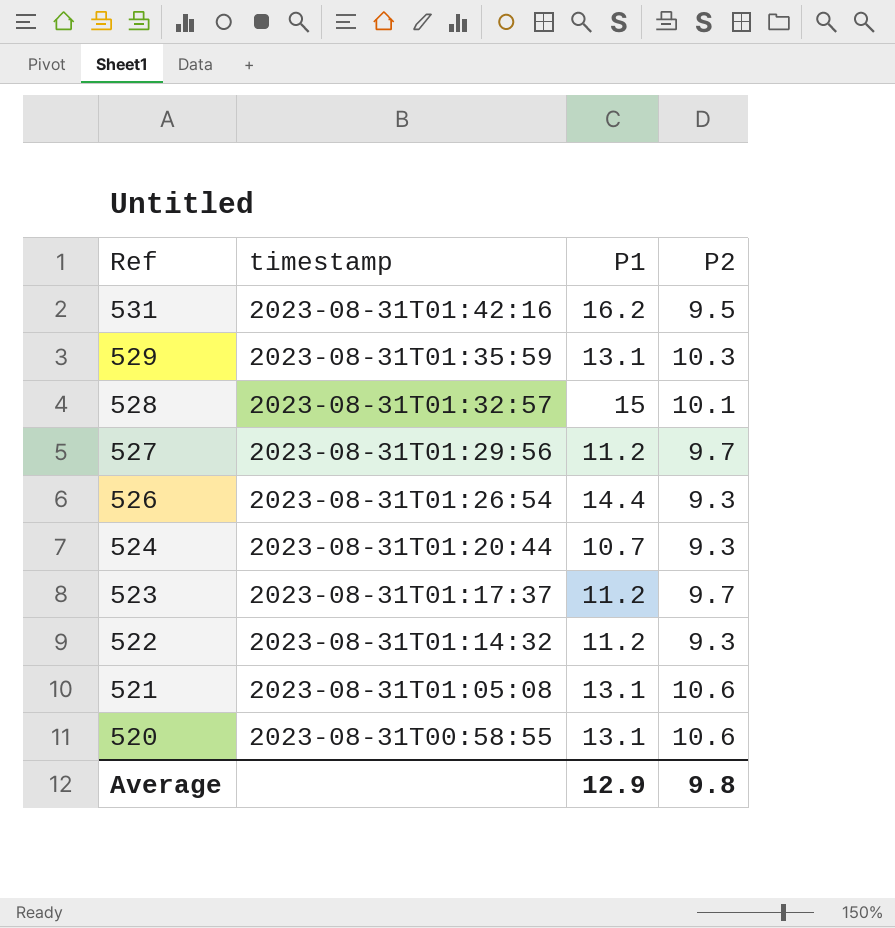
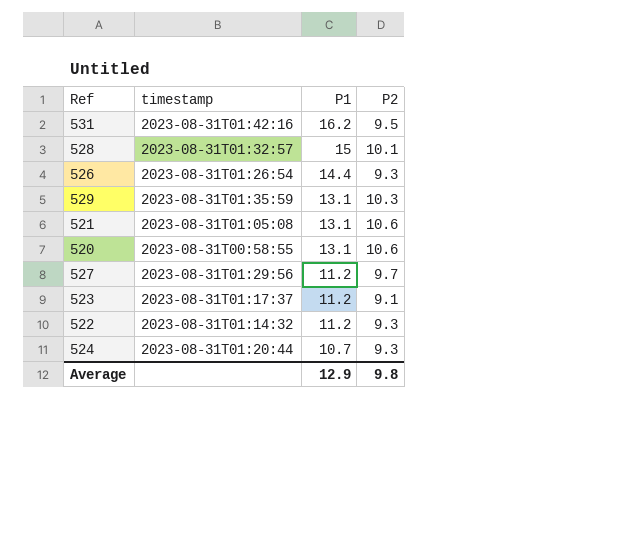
row order: Ref descending -> P1 descending
523 | P2: 9.7 -> 9.1

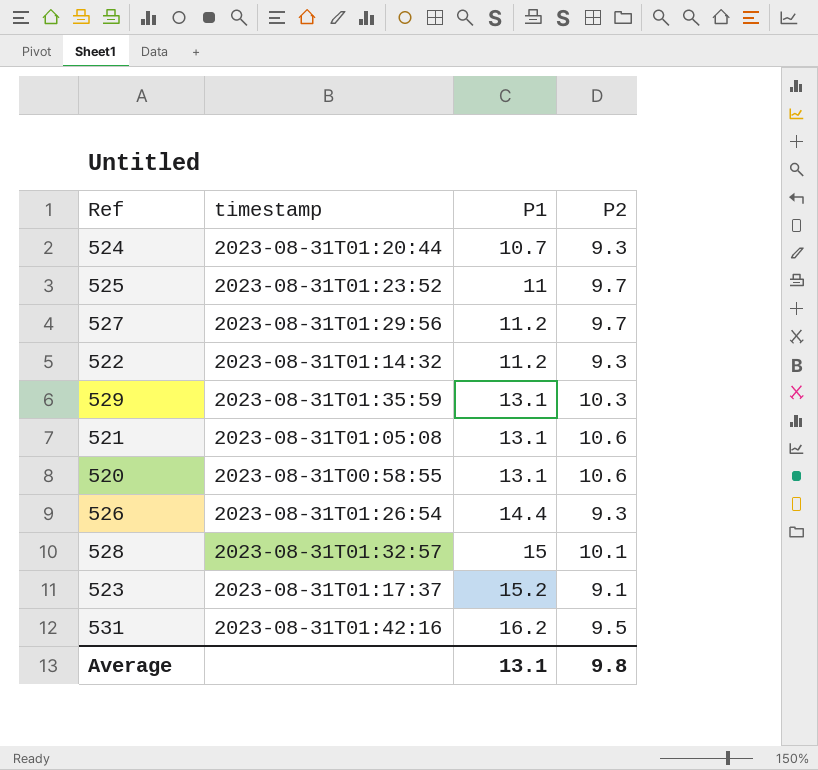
row order: P1 descending -> P1 ascending
row 525: none -> 2023-08-31T01:23:52 | 11 | 9.7
523 | P1: 11.2 -> 15.2
Average | P1: 12.9 -> 13.1

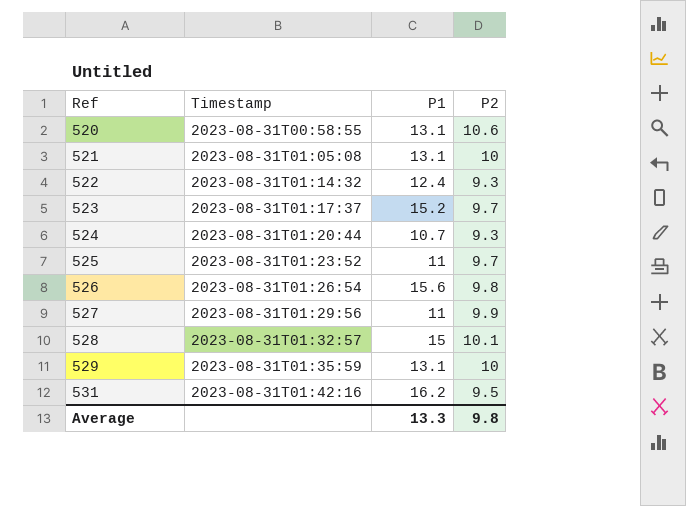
row order: P1 ascending -> Ref ascending
column name: timestamp -> Timestamp
521 | P2: 10.6 -> 10
522 | P1: 11.2 -> 12.4
523 | P2: 9.1 -> 9.7
526 | P1: 14.4 -> 15.6
526 | P2: 9.3 -> 9.8
527 | P1: 11.2 -> 11
527 | P2: 9.7 -> 9.9
529 | P2: 10.3 -> 10
Average | P1: 13.1 -> 13.3

